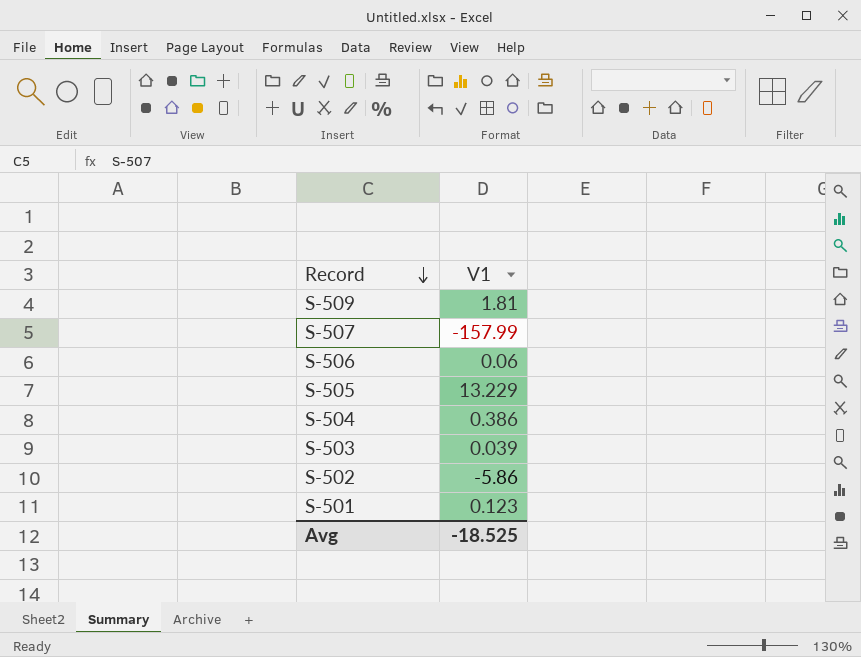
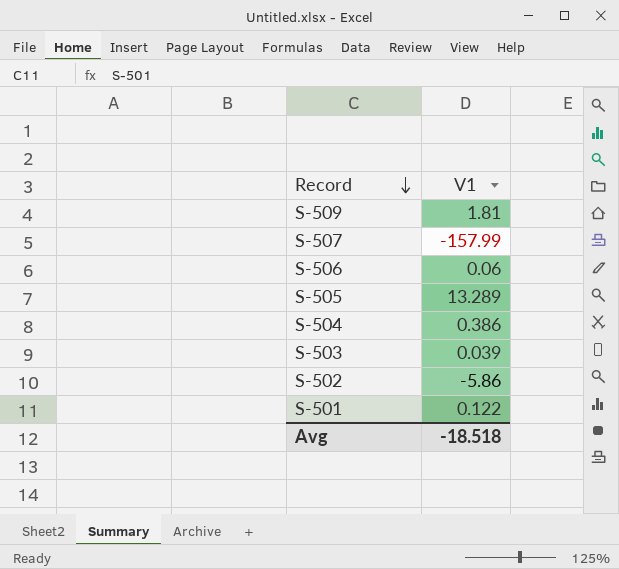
S-505 | V1: 13.229 -> 13.289
S-501 | V1: 0.123 -> 0.122
Avg | V1: -18.525 -> -18.518

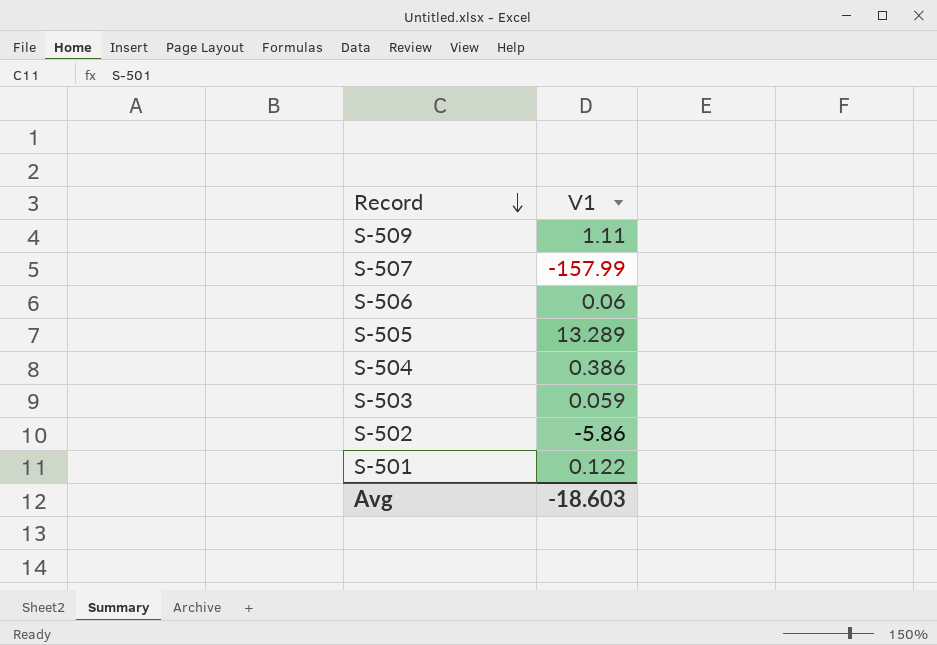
S-509 | V1: 1.81 -> 1.11
S-503 | V1: 0.039 -> 0.059
Avg | V1: -18.518 -> -18.603

